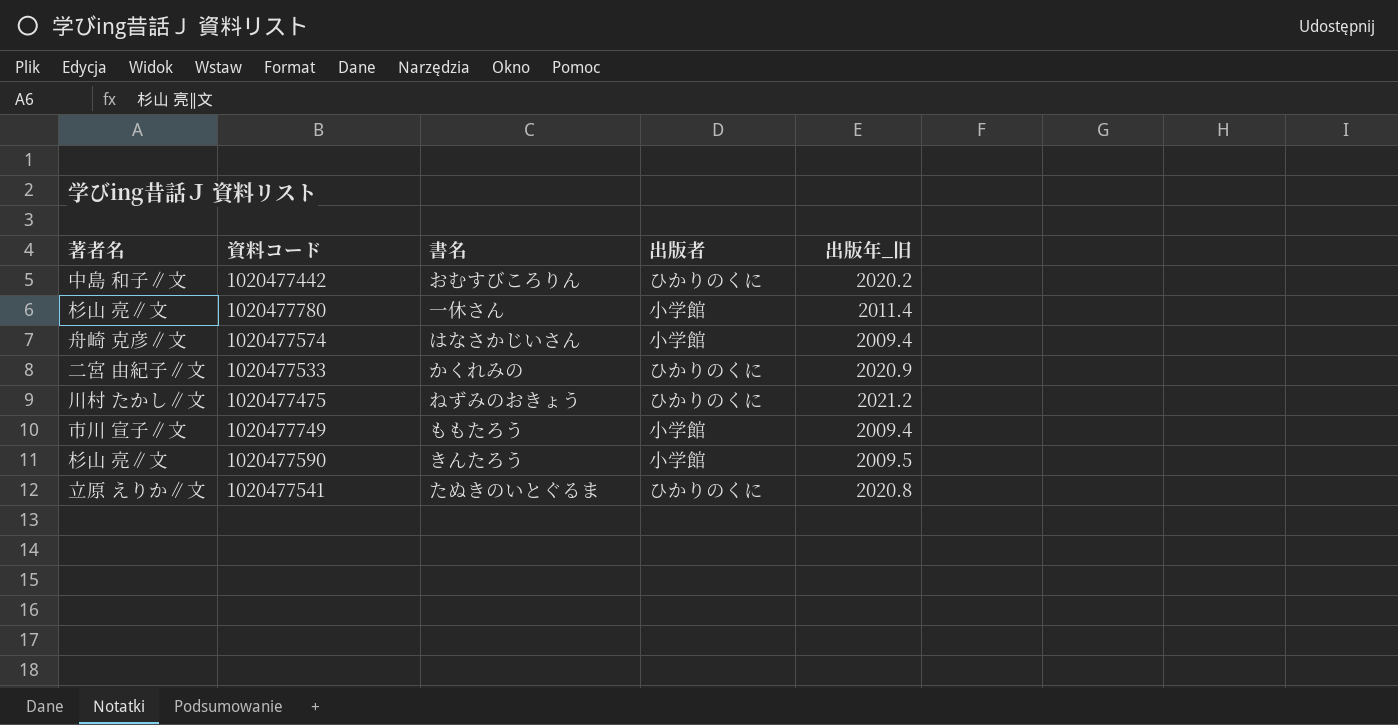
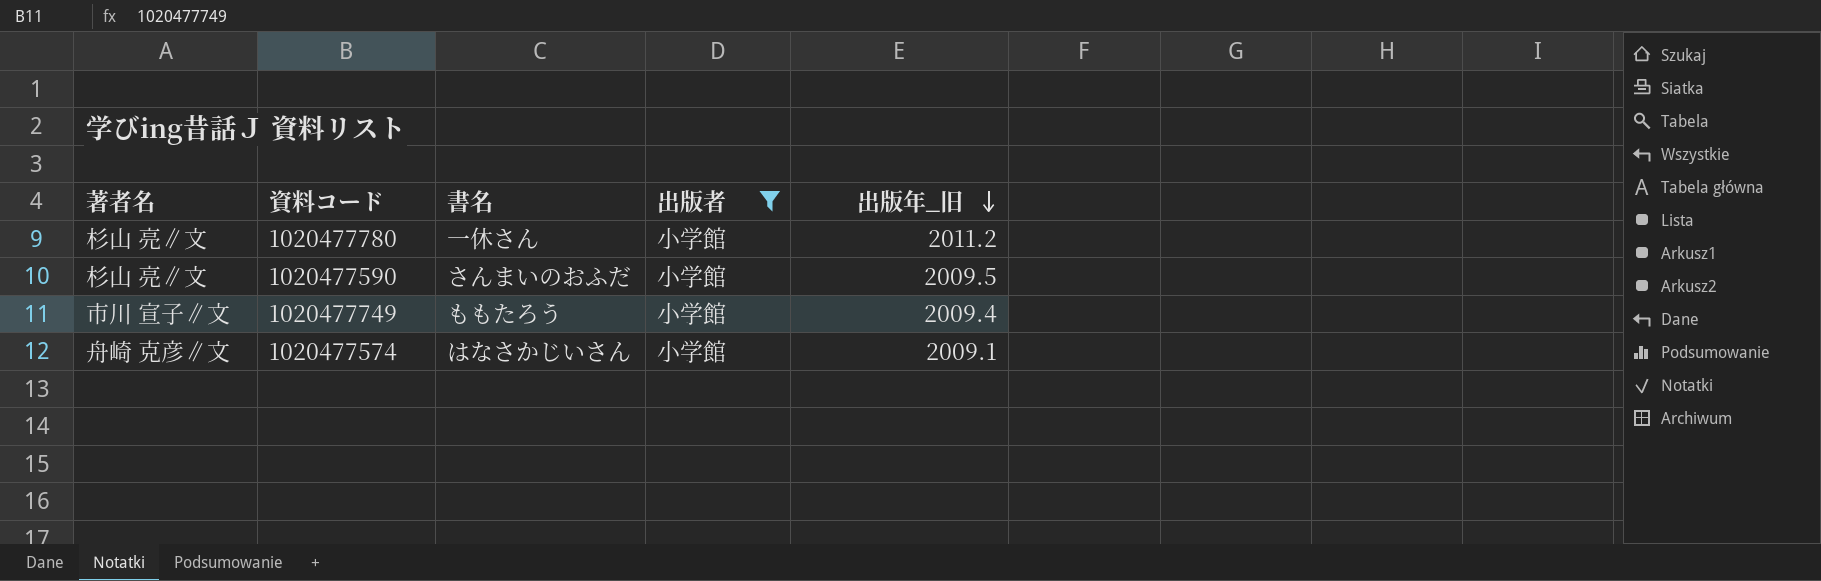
filter: none -> 出版者 = 小学館
row order: none -> 出版年_旧 descending
1020477780 | 出版年_旧: 2011.4 -> 2011.2
1020477590 | 書名: きんたろう -> さんまいのおふだ
1020477574 | 出版年_旧: 2009.4 -> 2009.1

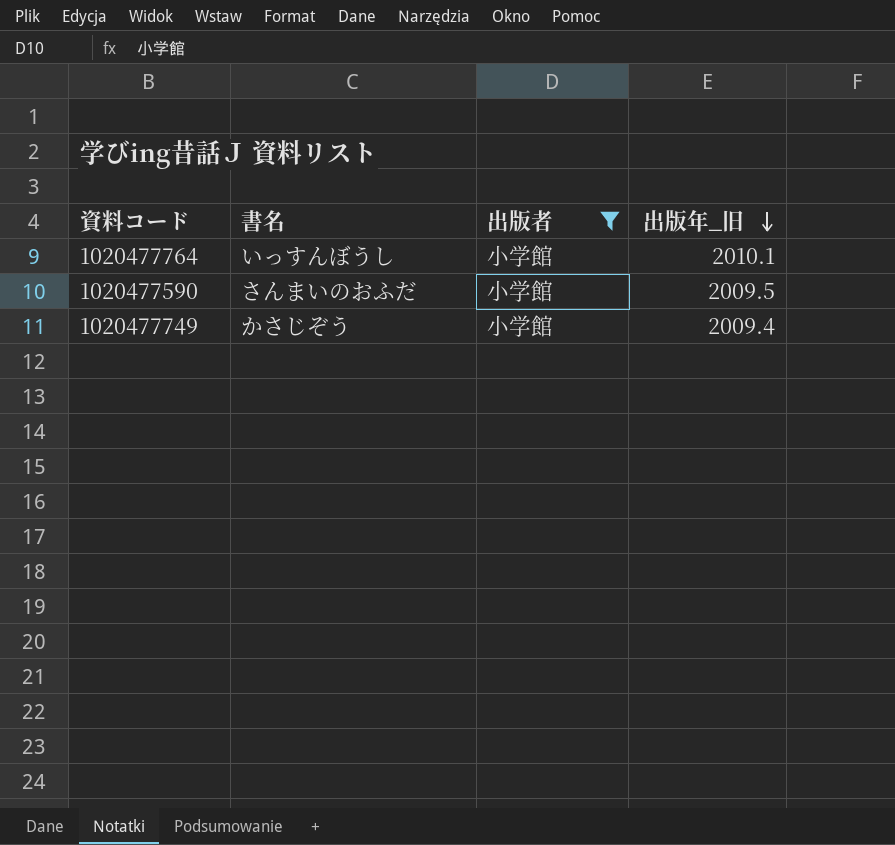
column 著者名 | position: 1 -> none
row 1020477780: 杉山 亮∥文 | 一休さん | 小学館 | 2011.2 -> none
row 1020477574: 舟崎 克彦∥文 | はなさかじいさん | 小学館 | 2009.1 -> none
row 1020477764: none -> いっすんぼうし | 小学館 | 2010.1
1020477749 | 書名: ももたろう -> かさじぞう

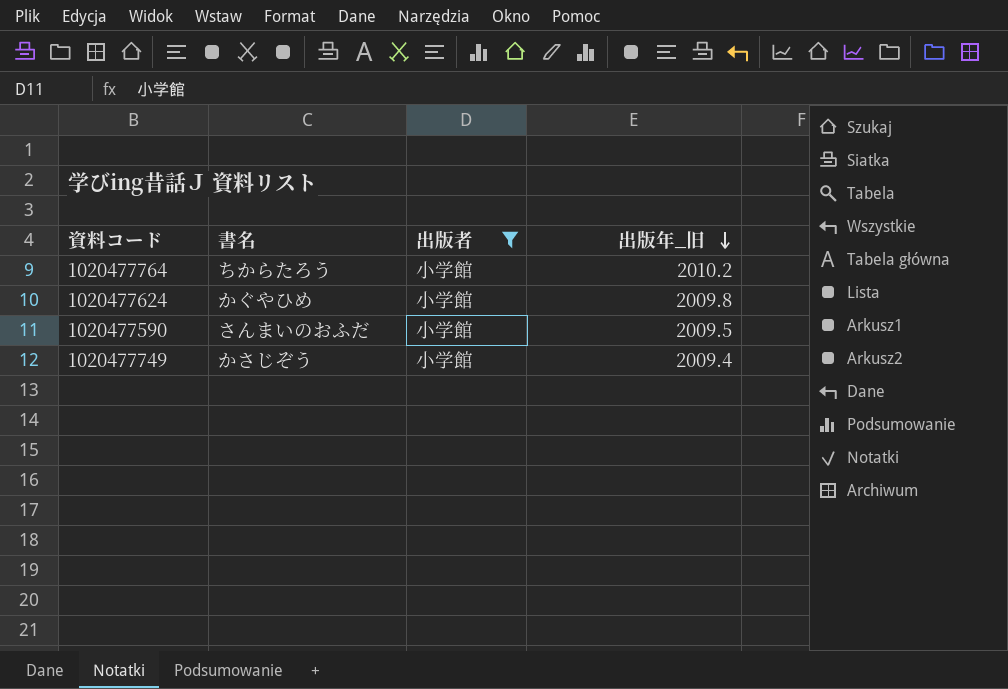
1020477764 | 書名: いっすんぼうし -> ちからたろう
1020477764 | 出版年_旧: 2010.1 -> 2010.2
row 1020477624: none -> かぐやひめ | 小学館 | 2009.8

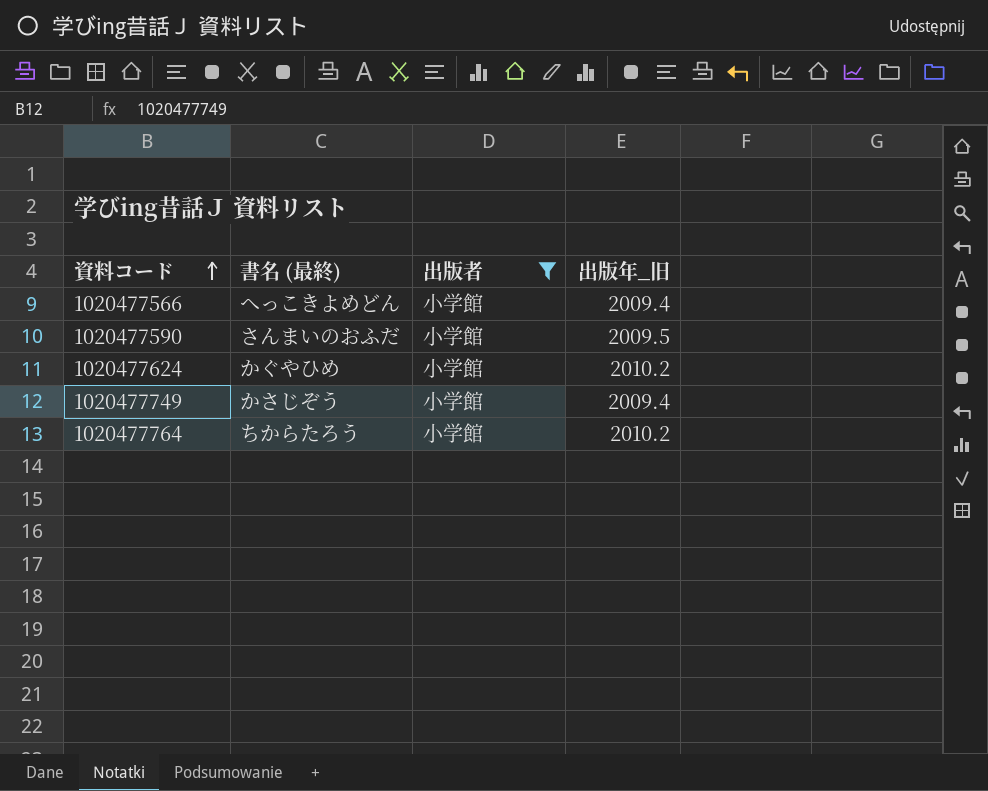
row order: 出版年_旧 descending -> 資料コード ascending
column name: 書名 -> 書名 (最終)
row 1020477566: none -> へっこきよめどん | 小学館 | 2009.4
1020477624 | 出版年_旧: 2009.8 -> 2010.2

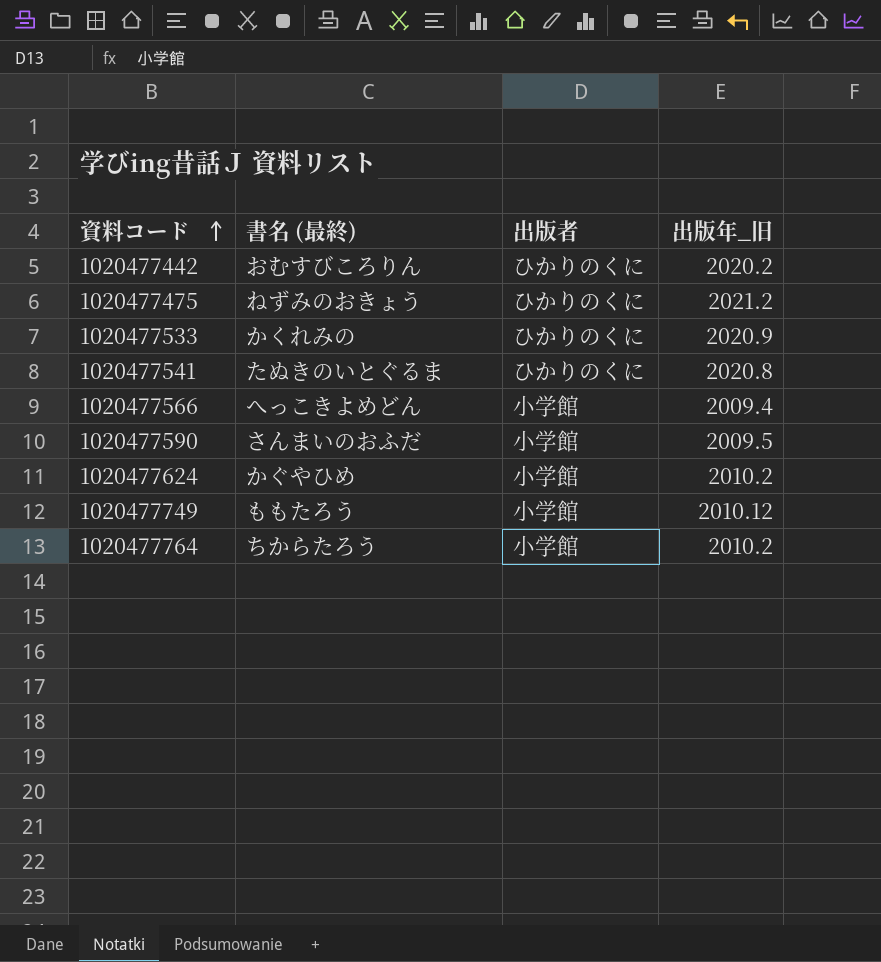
filter: 出版者 = 小学館 -> none
1020477749 | 書名 (最終): かさじぞう -> ももたろう
1020477749 | 出版年_旧: 2009.4 -> 2010.12

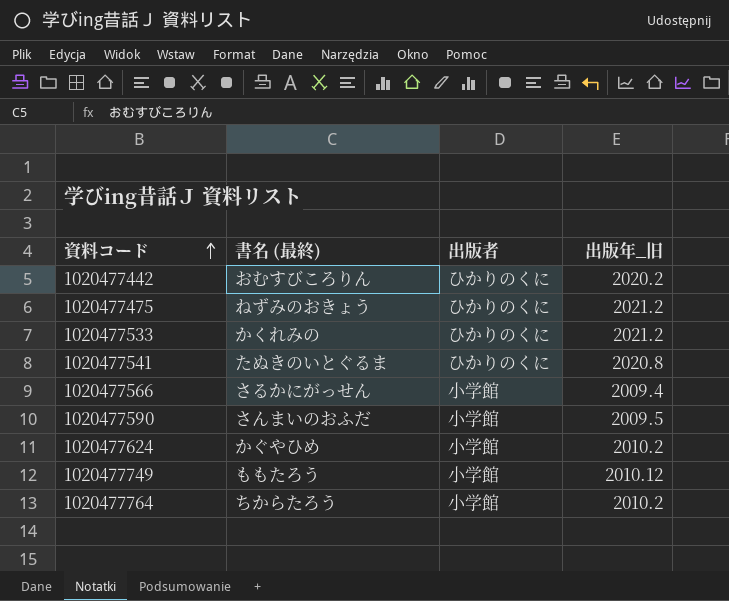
1020477533 | 出版年_旧: 2020.9 -> 2021.2
1020477566 | 書名 (最終): へっこきよめどん -> さるかにがっせん

